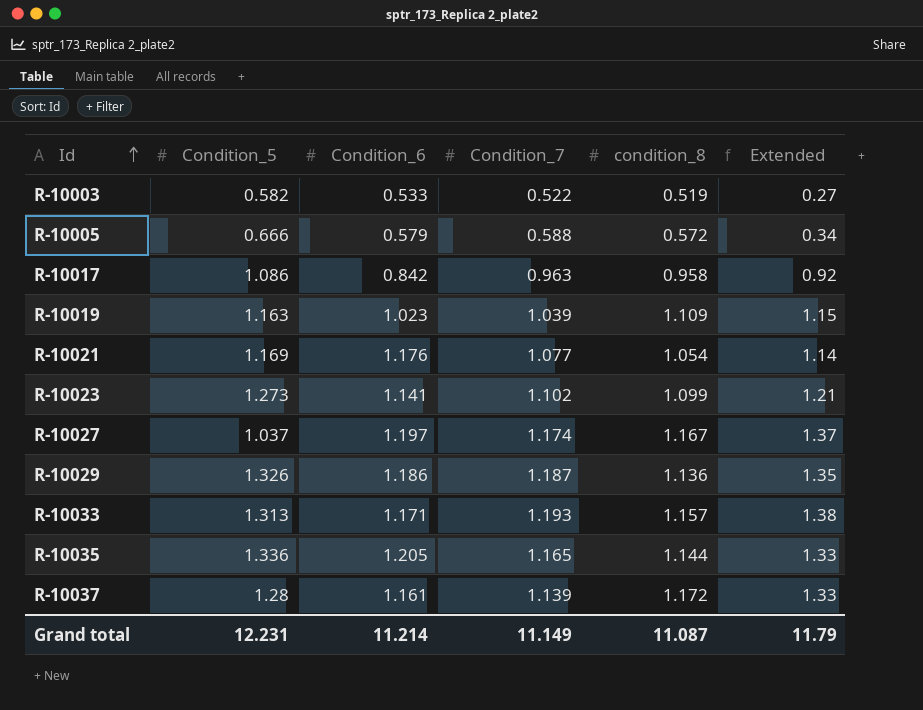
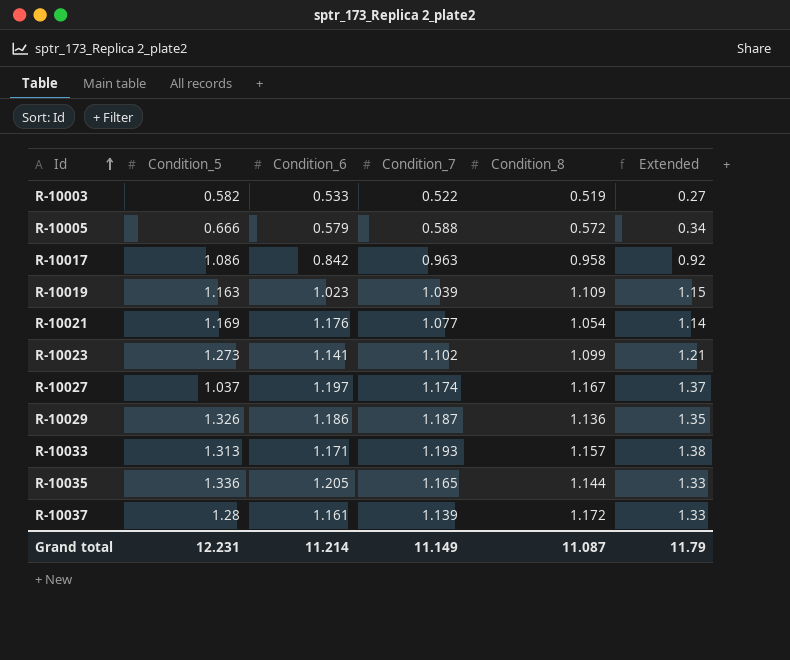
column name: condition_8 -> Condition_8

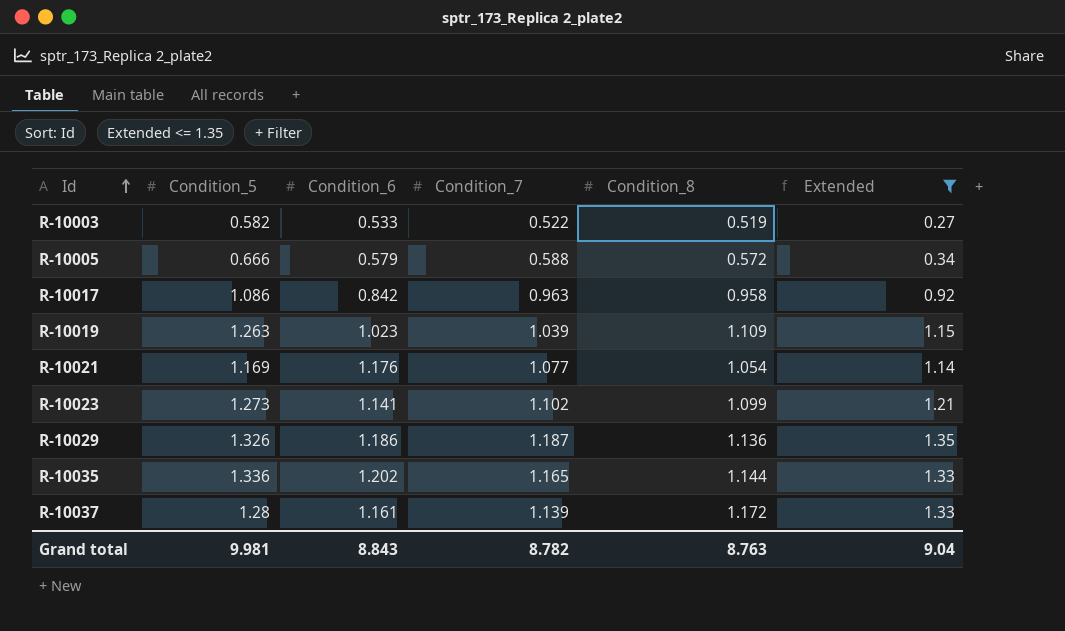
filter: none -> Extended <= 1.35
R-10019 | Condition_5: 1.163 -> 1.263
R-10035 | Condition_6: 1.205 -> 1.202
Grand total | Condition_5: 12.231 -> 9.981
Grand total | Condition_6: 11.214 -> 8.843
Grand total | Condition_7: 11.149 -> 8.782
Grand total | Condition_8: 11.087 -> 8.763
Grand total | Extended: 11.79 -> 9.04

